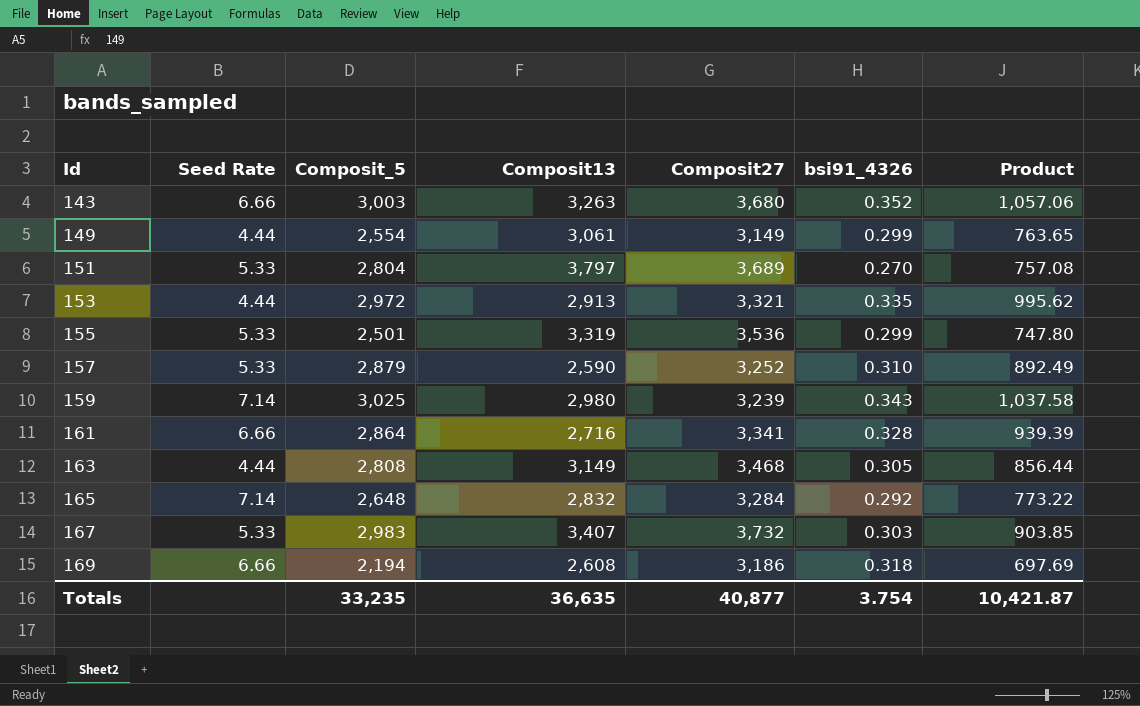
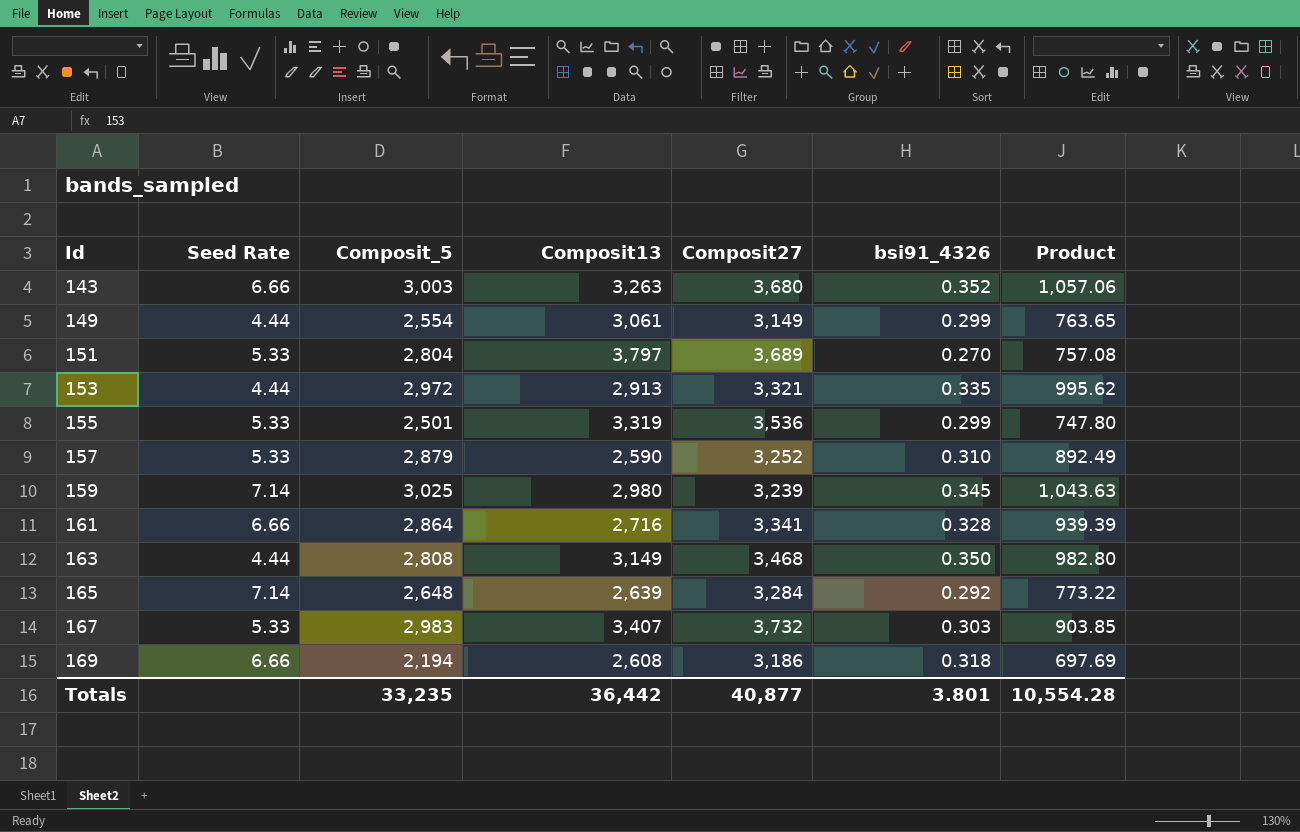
159 | bsi91_4326: 0.343 -> 0.345
159 | Product: 1,037.58 -> 1,043.63
163 | bsi91_4326: 0.305 -> 0.350
163 | Product: 856.44 -> 982.80
165 | Composit13: 2,832 -> 2,639
Totals | Composit13: 36,635 -> 36,442
Totals | bsi91_4326: 3.754 -> 3.801
Totals | Product: 10,421.87 -> 10,554.28

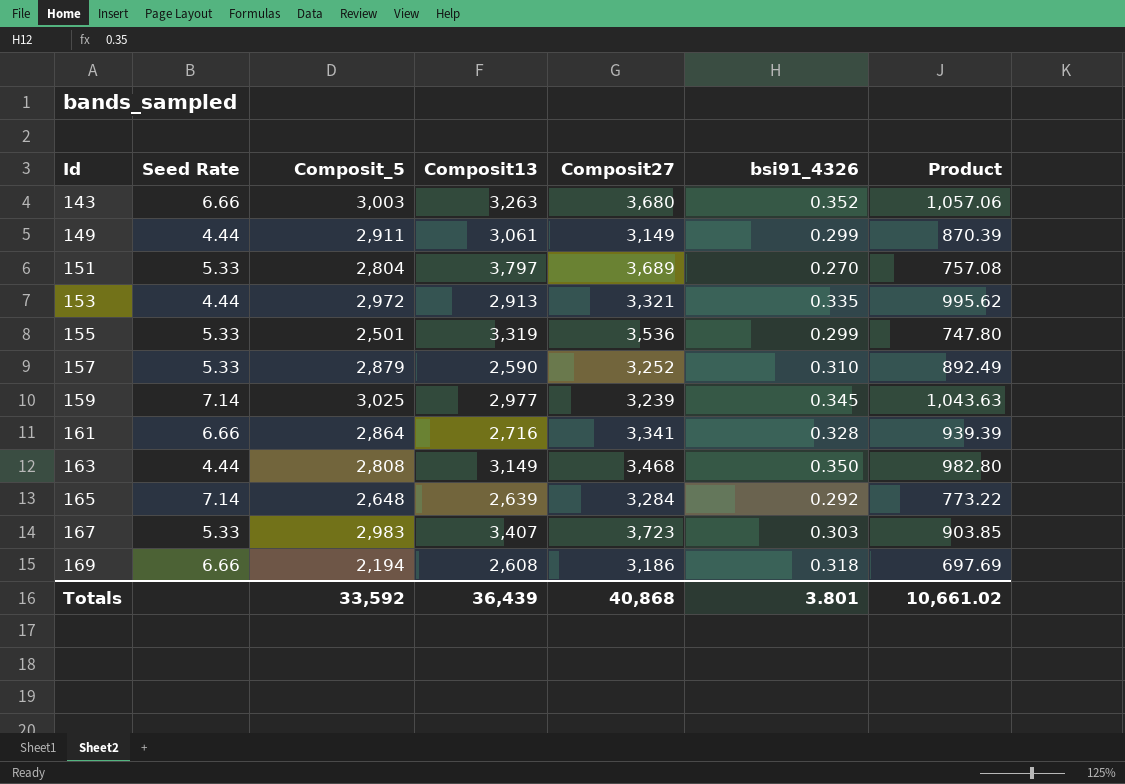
149 | Composit_5: 2,554 -> 2,911
149 | Product: 763.65 -> 870.39
159 | Composit13: 2,980 -> 2,977
167 | Composit27: 3,732 -> 3,723
Totals | Composit_5: 33,235 -> 33,592
Totals | Composit13: 36,442 -> 36,439
Totals | Composit27: 40,877 -> 40,868
Totals | Product: 10,554.28 -> 10,661.02

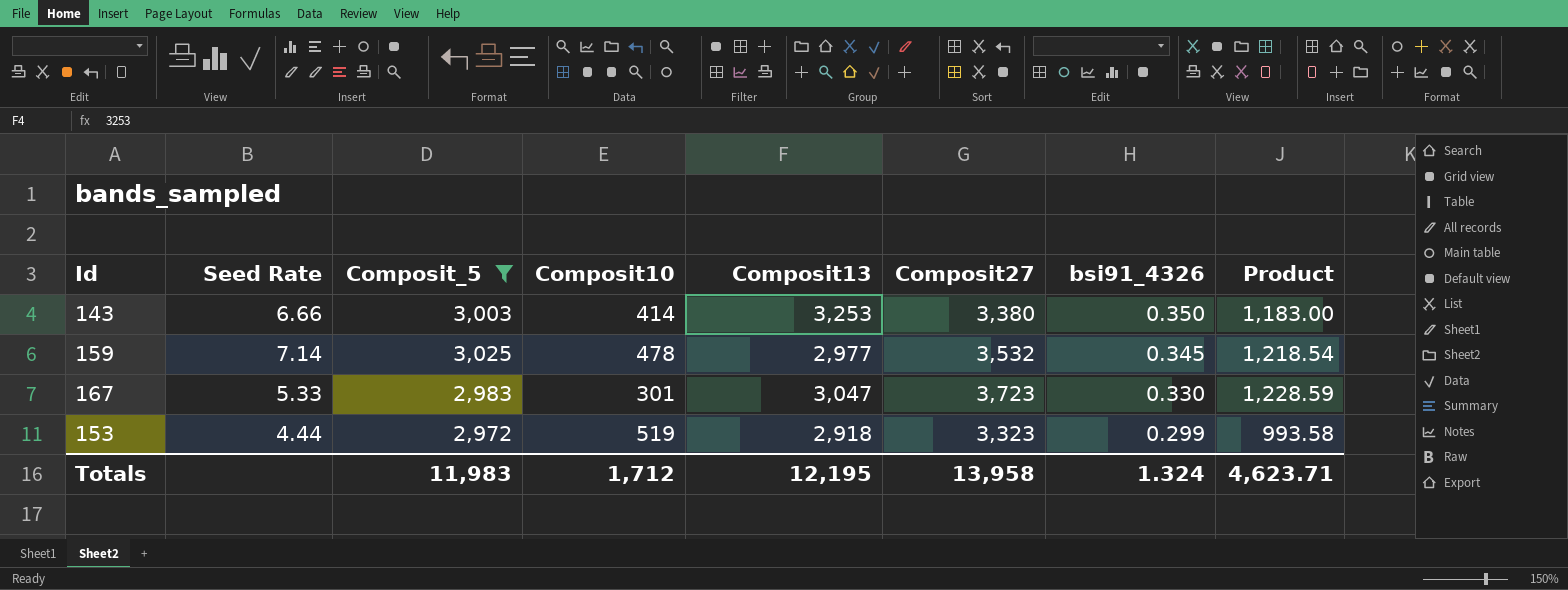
filter: none -> Composit_5 >= 2,972
row order: Id ascending -> bsi91_4326 descending
column Composit10 | position: none -> 4
column Product | formula: [Composit_5] * [bsi91_4326] -> [Composit27] * [bsi91_4326]
143 | Composit13: 3,263 -> 3,253
143 | Composit27: 3,680 -> 3,380
143 | bsi91_4326: 0.352 -> 0.350
159 | Composit27: 3,239 -> 3,532
167 | Composit13: 3,407 -> 3,047
167 | bsi91_4326: 0.303 -> 0.330
153 | Composit13: 2,913 -> 2,918
153 | Composit27: 3,321 -> 3,323
153 | bsi91_4326: 0.335 -> 0.299
Totals | Composit_5: 33,592 -> 11,983
Totals | Composit13: 36,439 -> 12,195
Totals | Composit27: 40,868 -> 13,958
Totals | bsi91_4326: 3.801 -> 1.324
Totals | Product: 10,661.02 -> 4,623.71

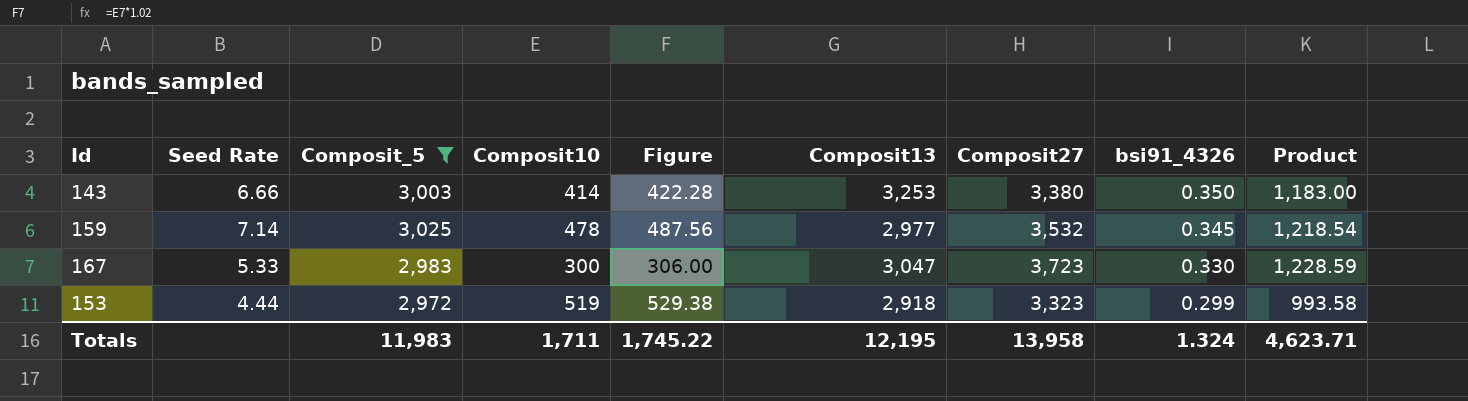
column Figure | formula: none -> [Composit10] * 1.02
167 | Composit10: 301 -> 300
Totals | Composit10: 1,712 -> 1,711

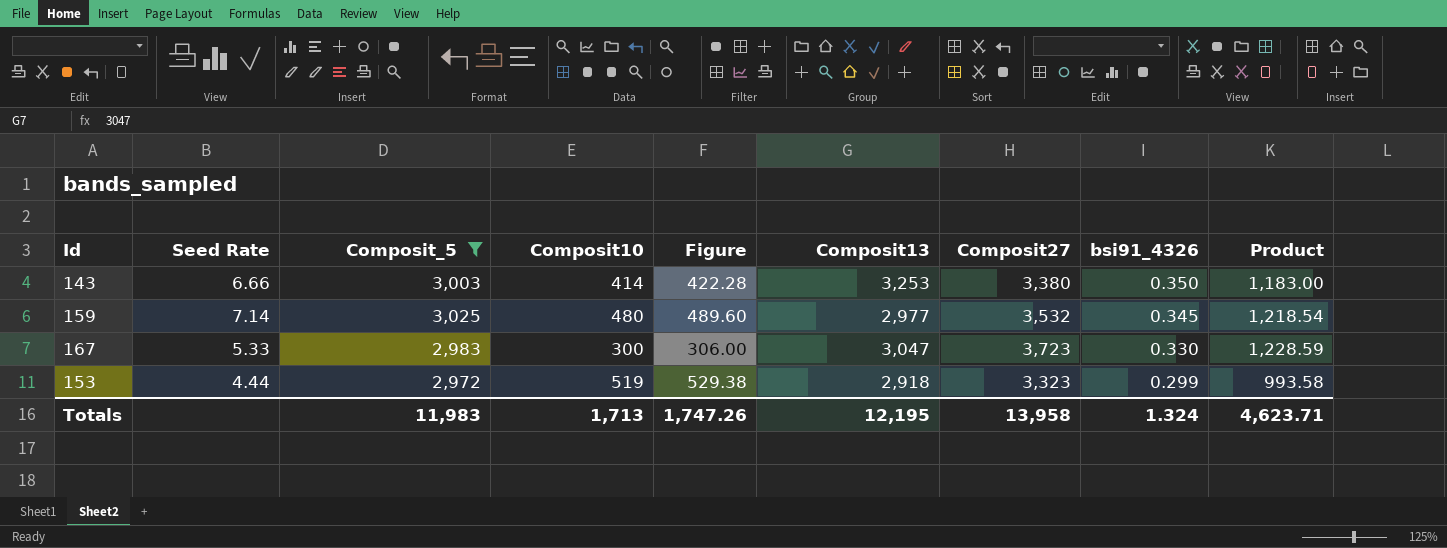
159 | Composit10: 478 -> 480
159 | Figure: 487.56 -> 489.60
Totals | Composit10: 1,711 -> 1,713
Totals | Figure: 1,745.22 -> 1,747.26

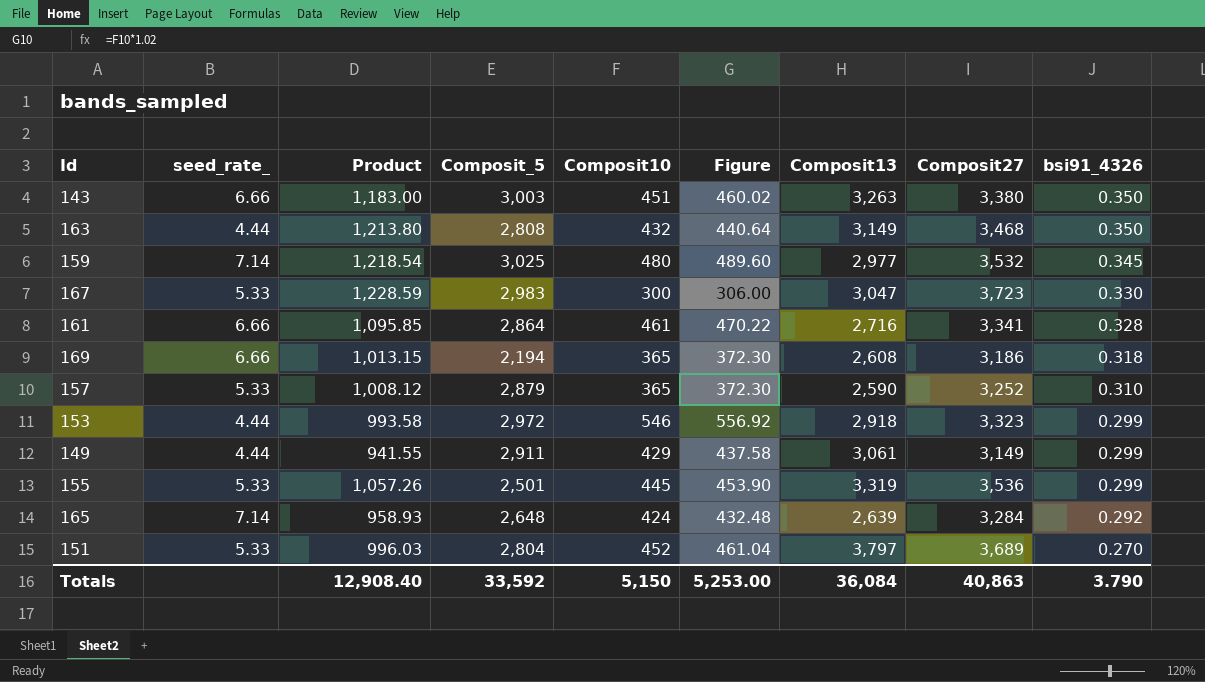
filter: Composit_5 >= 2,972 -> none
column name: Seed Rate -> seed_rate_
column Product | position: 9 -> 3
143 | Composit10: 414 -> 451
143 | Figure: 422.28 -> 460.02
143 | Composit13: 3,253 -> 3,263
153 | Composit10: 519 -> 546
153 | Figure: 529.38 -> 556.92
Totals | Product: 4,623.71 -> 12,908.40
Totals | Composit_5: 11,983 -> 33,592
Totals | Composit10: 1,713 -> 5,150
Totals | Figure: 1,747.26 -> 5,253.00
Totals | Composit13: 12,195 -> 36,084
Totals | Composit27: 13,958 -> 40,863
Totals | bsi91_4326: 1.324 -> 3.790

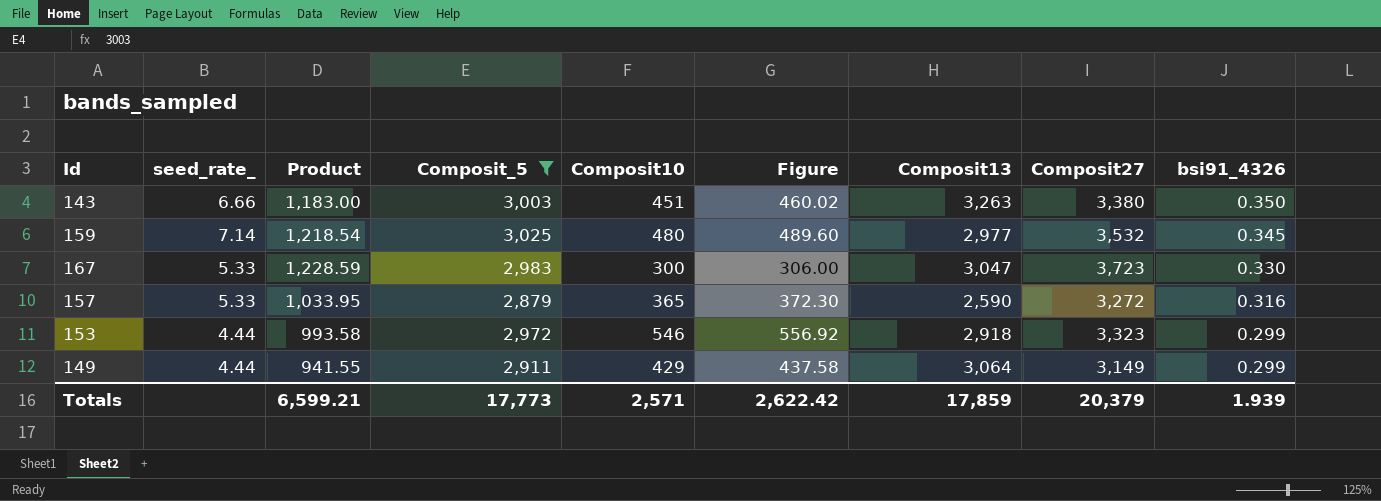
filter: none -> Composit_5 >= 2,879
157 | Product: 1,008.12 -> 1,033.95
157 | Composit27: 3,252 -> 3,272
157 | bsi91_4326: 0.310 -> 0.316
149 | Composit13: 3,061 -> 3,064
Totals | Product: 12,908.40 -> 6,599.21
Totals | Composit_5: 33,592 -> 17,773
Totals | Composit10: 5,150 -> 2,571
Totals | Figure: 5,253.00 -> 2,622.42
Totals | Composit13: 36,084 -> 17,859
Totals | Composit27: 40,863 -> 20,379
Totals | bsi91_4326: 3.790 -> 1.939

